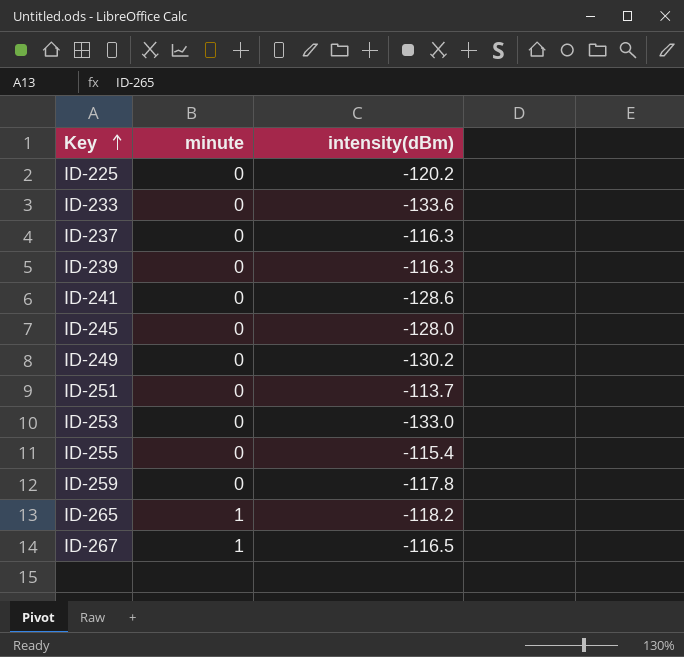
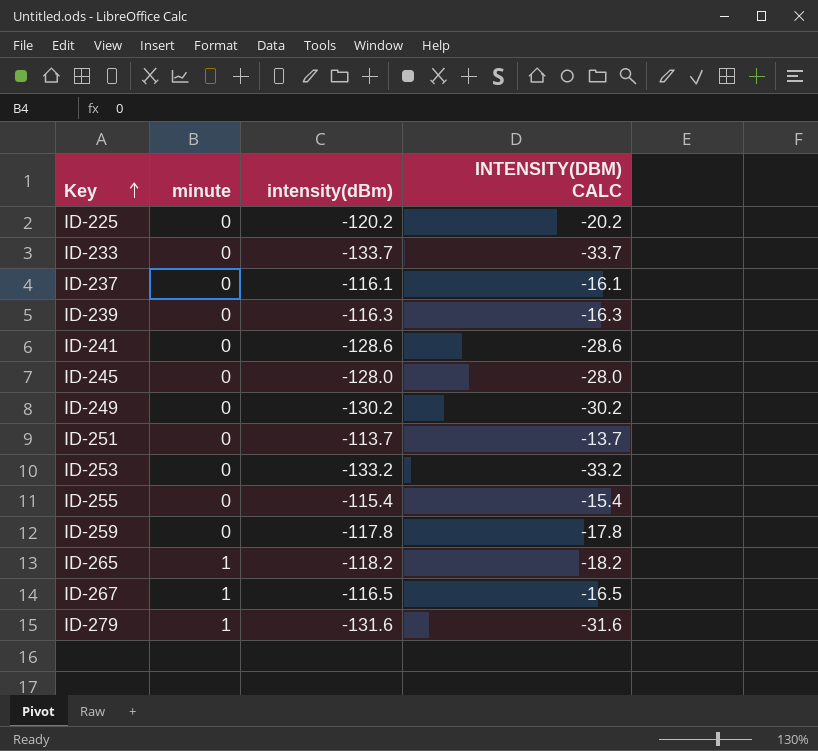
column INTENSITY(DBM) CALC | formula: none -> [intensity(dBm)] + 100
ID-233 | intensity(dBm): -133.6 -> -133.7
ID-237 | intensity(dBm): -116.3 -> -116.1
ID-253 | intensity(dBm): -133.0 -> -133.2
row ID-279: none -> 1 | -131.6 | -31.6

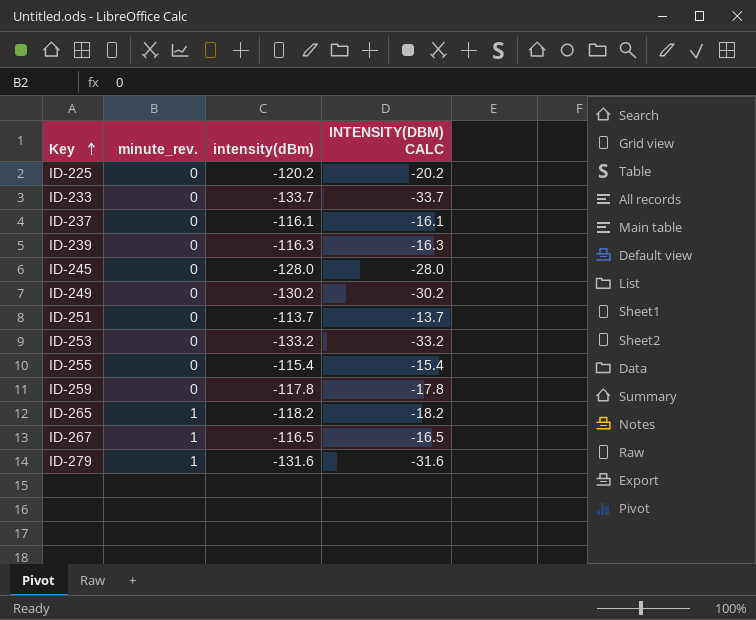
column name: minute -> minute_rev.
row ID-241: 0 | -128.6 | -28.6 -> none

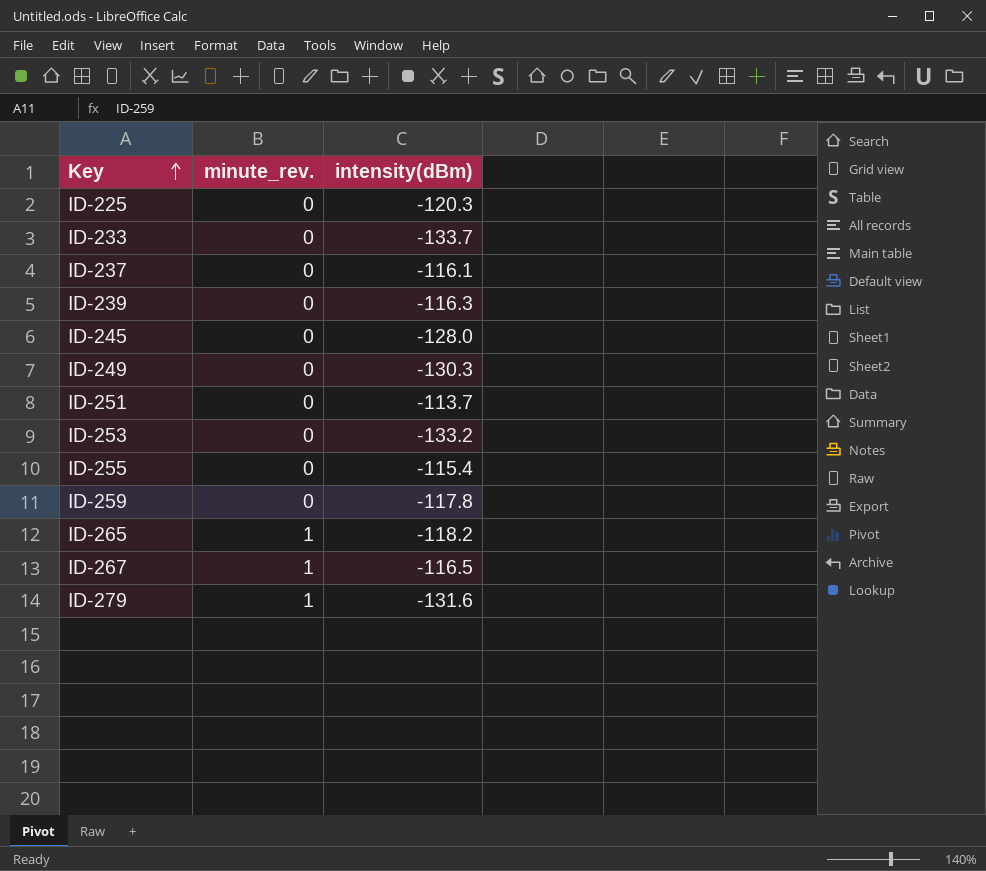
column INTENSITY(DBM) CALC | formula: [intensity(dBm)] + 100 -> none
ID-225 | intensity(dBm): -120.2 -> -120.3
ID-249 | intensity(dBm): -130.2 -> -130.3

